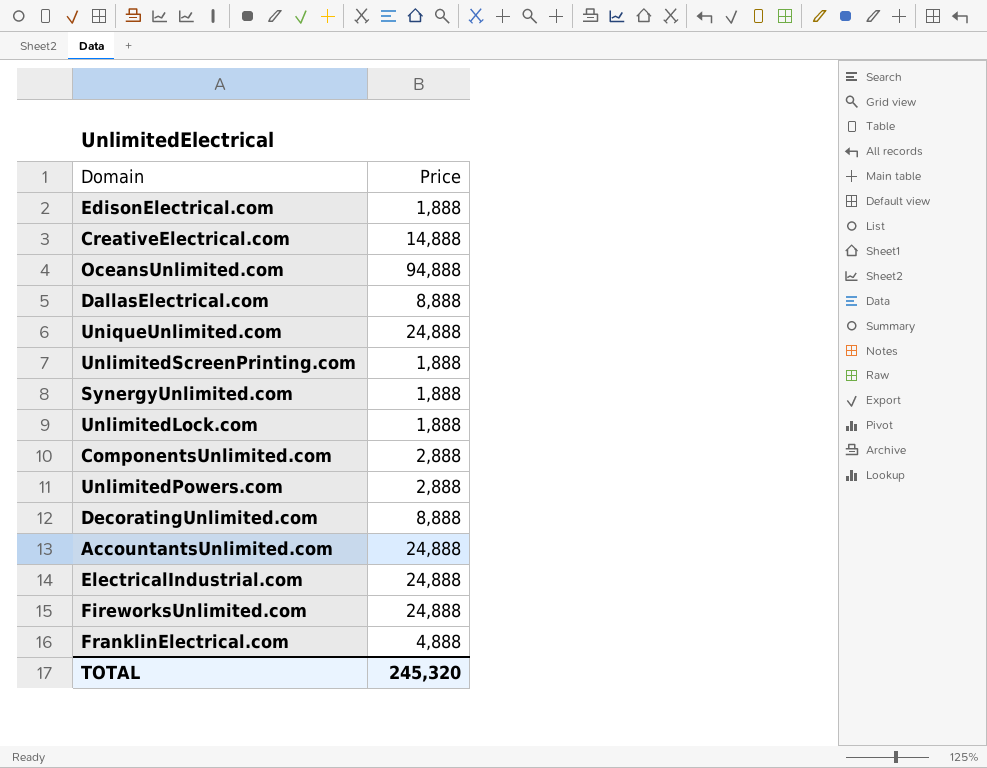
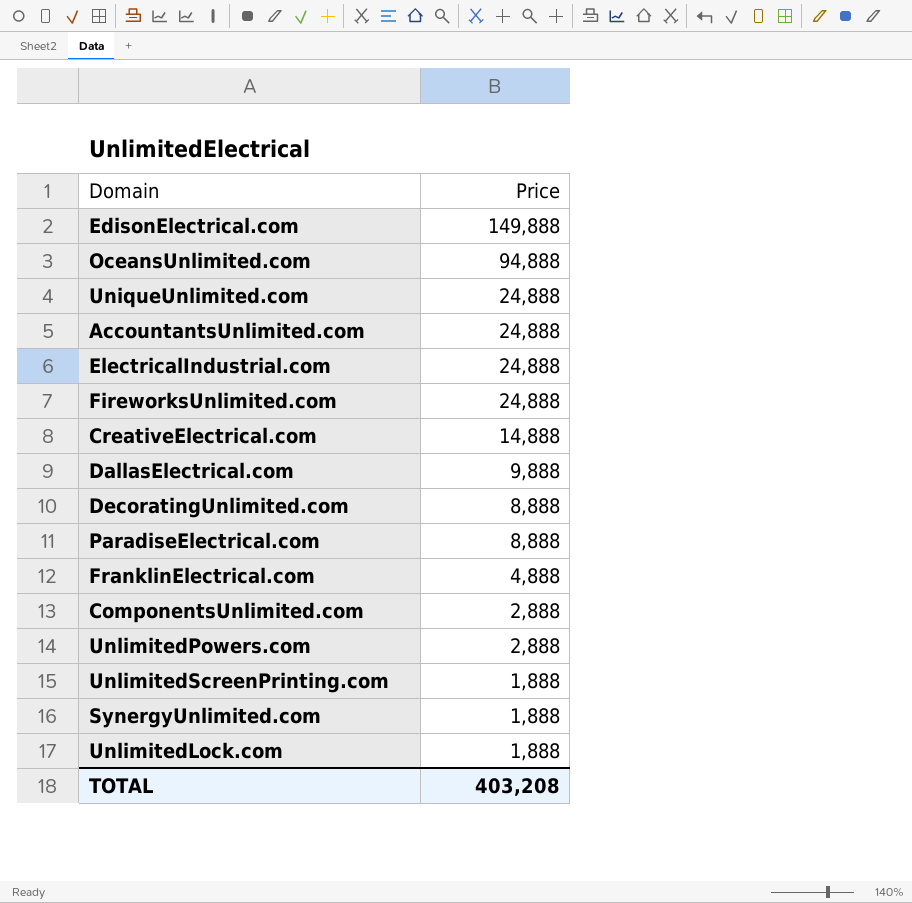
row order: none -> Price descending
EdisonElectrical.com | Price: 1,888 -> 149,888
DallasElectrical.com | Price: 8,888 -> 9,888
row ParadiseElectrical.com: none -> 8,888
TOTAL | Price: 245,320 -> 403,208

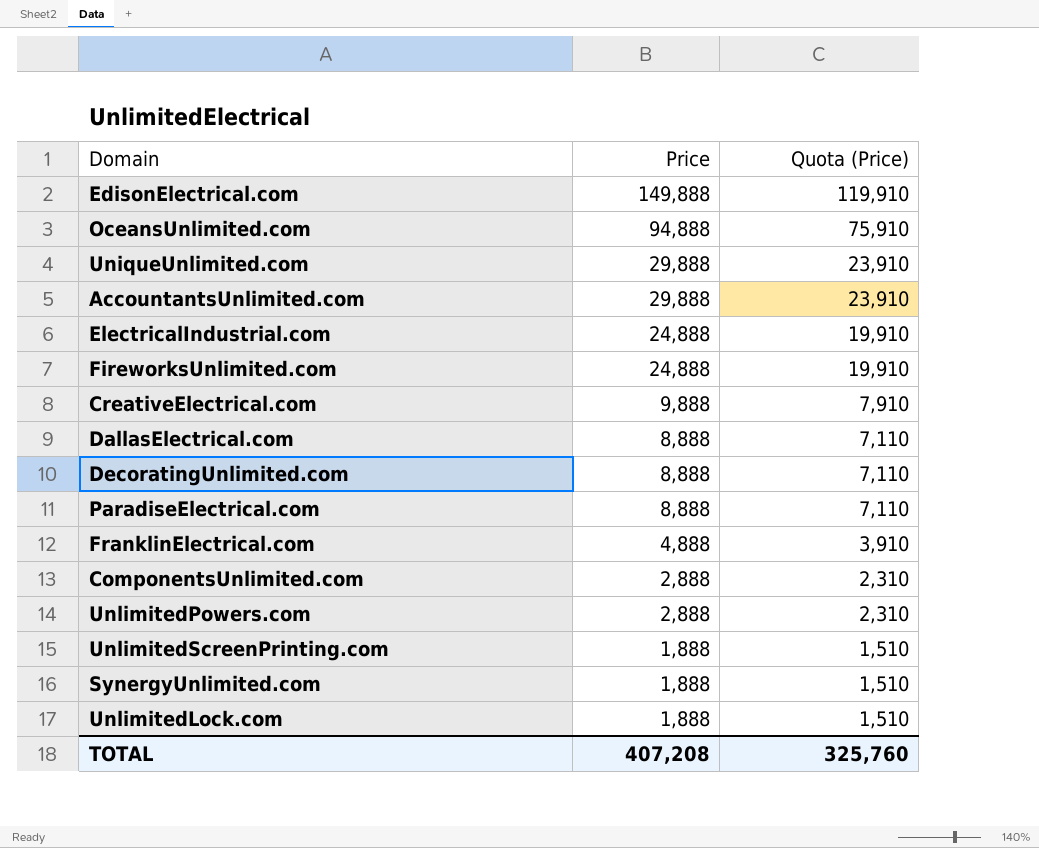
column Quota (Price) | formula: none -> [Price] * 0.8
UniqueUnlimited.com | Price: 24,888 -> 29,888
AccountantsUnlimited.com | Price: 24,888 -> 29,888
CreativeElectrical.com | Price: 14,888 -> 9,888
DallasElectrical.com | Price: 9,888 -> 8,888
TOTAL | Price: 403,208 -> 407,208

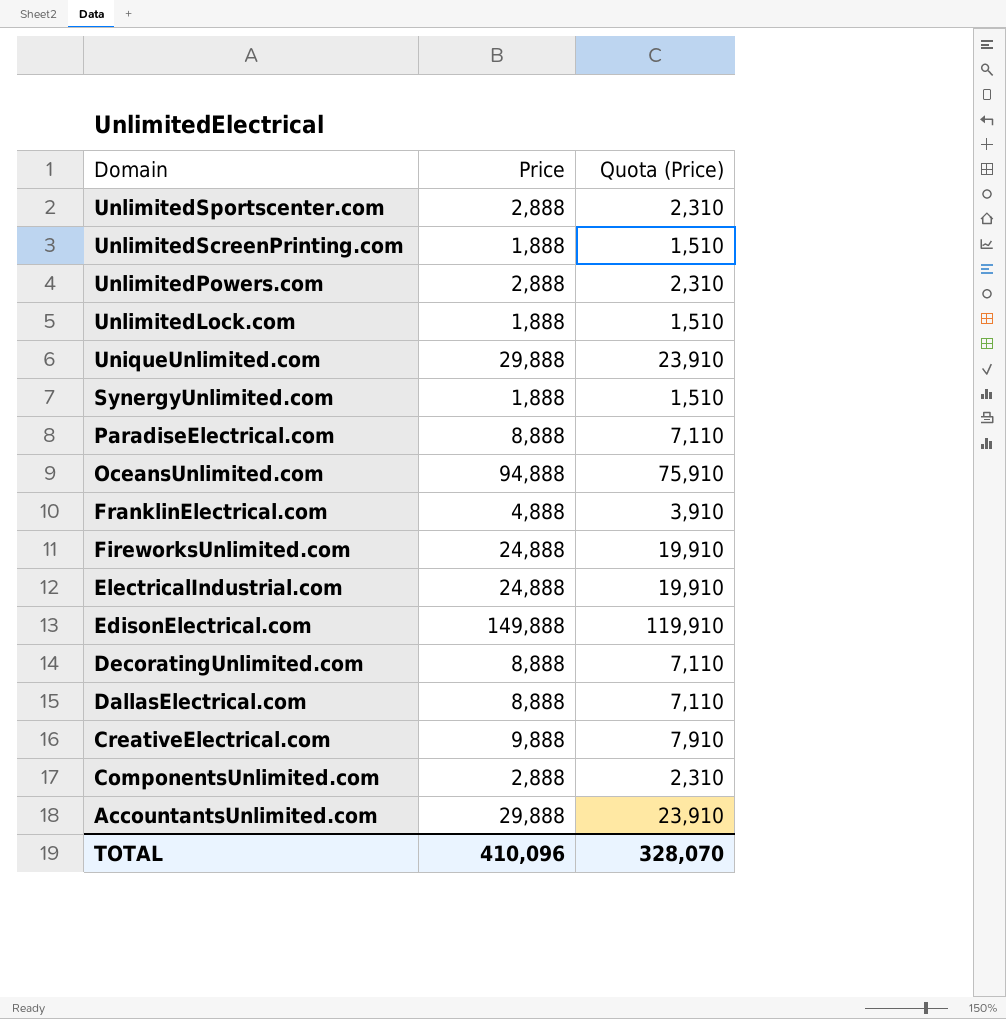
row order: Price descending -> Domain descending
row UnlimitedSportscenter.com: none -> 2,888 | 2,310
TOTAL | Price: 407,208 -> 410,096
TOTAL | Quota (Price): 325,760 -> 328,070

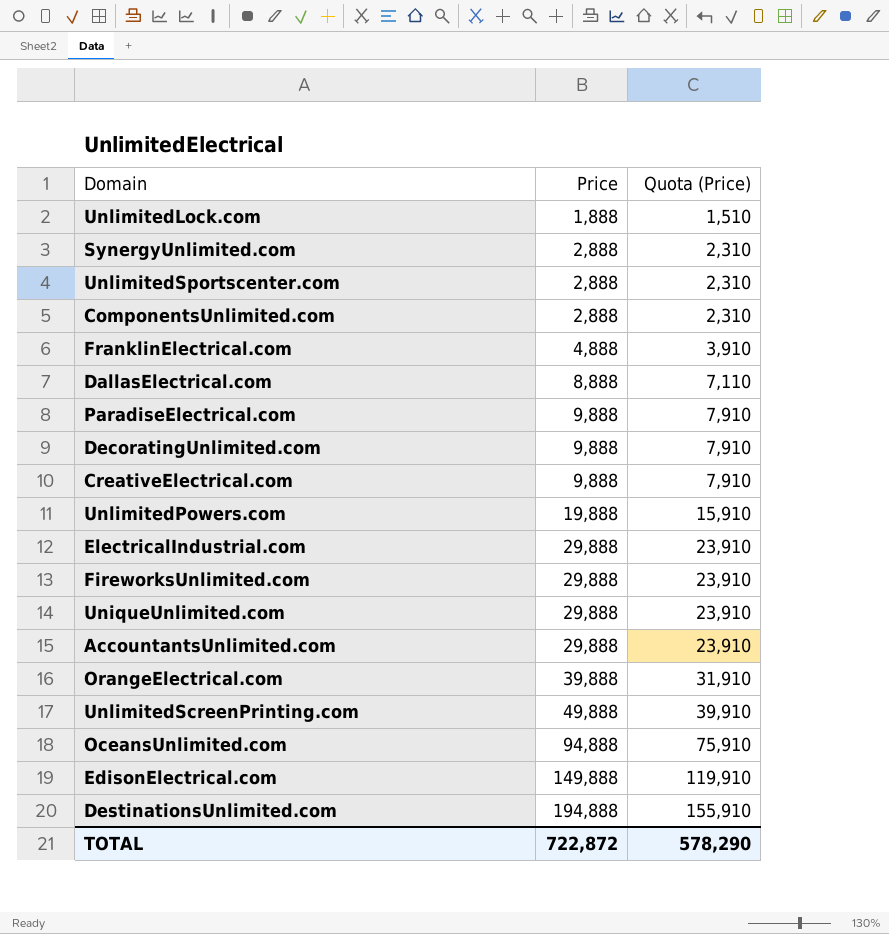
row order: Domain descending -> Price ascending
SynergyUnlimited.com | Price: 1,888 -> 2,888
SynergyUnlimited.com | Quota (Price): 1,510 -> 2,310
ParadiseElectrical.com | Price: 8,888 -> 9,888
ParadiseElectrical.com | Quota (Price): 7,110 -> 7,910
DecoratingUnlimited.com | Price: 8,888 -> 9,888
DecoratingUnlimited.com | Quota (Price): 7,110 -> 7,910
UnlimitedPowers.com | Price: 2,888 -> 19,888
UnlimitedPowers.com | Quota (Price): 2,310 -> 15,910
ElectricalIndustrial.com | Price: 24,888 -> 29,888
ElectricalIndustrial.com | Quota (Price): 19,910 -> 23,910
FireworksUnlimited.com | Price: 24,888 -> 29,888
FireworksUnlimited.com | Quota (Price): 19,910 -> 23,910
row OrangeElectrical.com: none -> 39,888 | 31,910
UnlimitedScreenPrinting.com | Price: 1,888 -> 49,888
UnlimitedScreenPrinting.com | Quota (Price): 1,510 -> 39,910
row DestinationsUnlimited.com: none -> 194,888 | 155,910
TOTAL | Price: 410,096 -> 722,872
TOTAL | Quota (Price): 328,070 -> 578,290

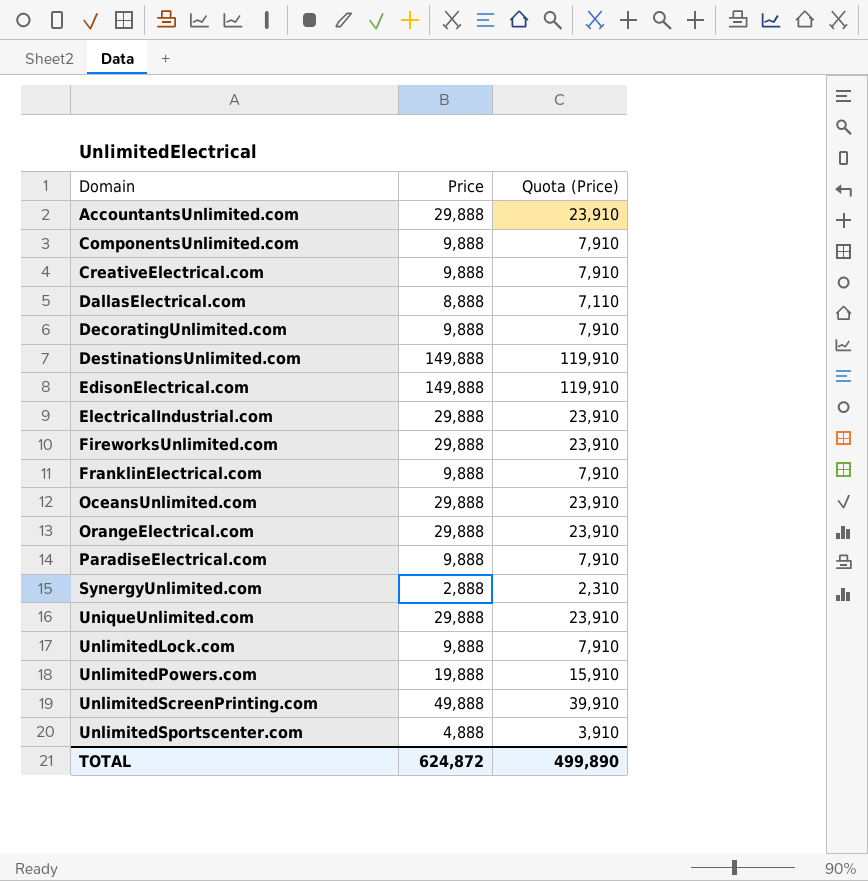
row order: Price ascending -> Domain ascending
ComponentsUnlimited.com | Price: 2,888 -> 9,888
ComponentsUnlimited.com | Quota (Price): 2,310 -> 7,910
DestinationsUnlimited.com | Price: 194,888 -> 149,888
DestinationsUnlimited.com | Quota (Price): 155,910 -> 119,910
FranklinElectrical.com | Price: 4,888 -> 9,888
FranklinElectrical.com | Quota (Price): 3,910 -> 7,910
OceansUnlimited.com | Price: 94,888 -> 29,888
OceansUnlimited.com | Quota (Price): 75,910 -> 23,910
OrangeElectrical.com | Price: 39,888 -> 29,888
OrangeElectrical.com | Quota (Price): 31,910 -> 23,910
UnlimitedLock.com | Price: 1,888 -> 9,888
UnlimitedLock.com | Quota (Price): 1,510 -> 7,910
UnlimitedSportscenter.com | Price: 2,888 -> 4,888
UnlimitedSportscenter.com | Quota (Price): 2,310 -> 3,910
TOTAL | Price: 722,872 -> 624,872
TOTAL | Quota (Price): 578,290 -> 499,890

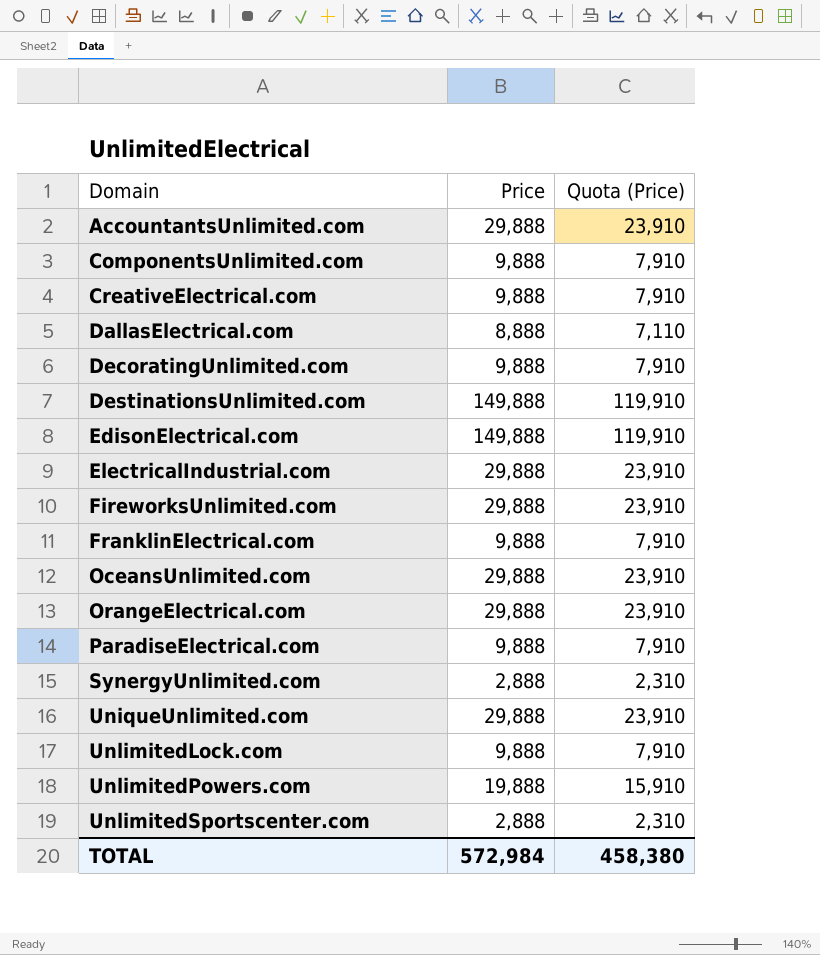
row UnlimitedScreenPrinting.com: 49,888 | 39,910 -> none
UnlimitedSportscenter.com | Price: 4,888 -> 2,888
UnlimitedSportscenter.com | Quota (Price): 3,910 -> 2,310
TOTAL | Price: 624,872 -> 572,984
TOTAL | Quota (Price): 499,890 -> 458,380

